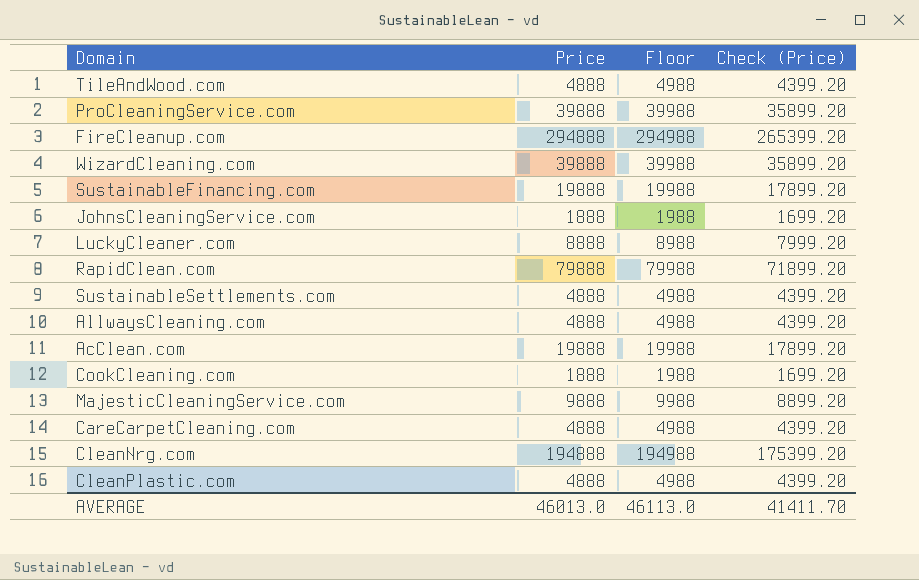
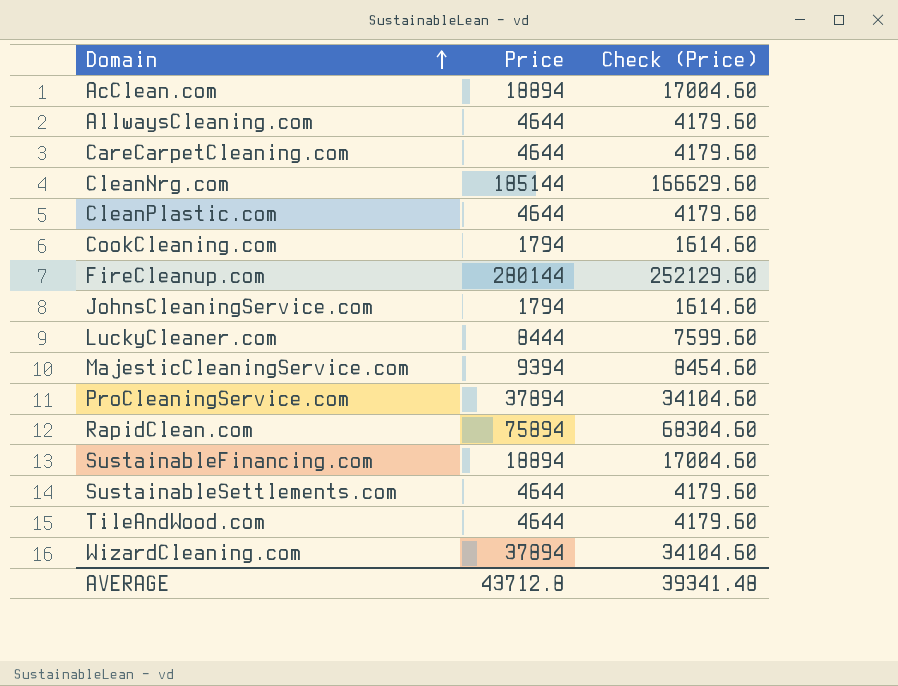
row order: none -> Domain ascending
column Floor | formula: [Price] + 100 -> none
AcClean.com | Price: 19888 -> 18894
AcClean.com | Check (Price): 17899.20 -> 17004.60
AllwaysCleaning.com | Price: 4888 -> 4644
AllwaysCleaning.com | Check (Price): 4399.20 -> 4179.60
CareCarpetCleaning.com | Price: 4888 -> 4644
CareCarpetCleaning.com | Check (Price): 4399.20 -> 4179.60
CleanNrg.com | Price: 194888 -> 185144
CleanNrg.com | Check (Price): 175399.20 -> 166629.60
CleanPlastic.com | Price: 4888 -> 4644
CleanPlastic.com | Check (Price): 4399.20 -> 4179.60
CookCleaning.com | Price: 1888 -> 1794
CookCleaning.com | Check (Price): 1699.20 -> 1614.60
FireCleanup.com | Price: 294888 -> 280144
FireCleanup.com | Check (Price): 265399.20 -> 252129.60
JohnsCleaningService.com | Price: 1888 -> 1794
JohnsCleaningService.com | Check (Price): 1699.20 -> 1614.60
LuckyCleaner.com | Price: 8888 -> 8444
LuckyCleaner.com | Check (Price): 7999.20 -> 7599.60
MajesticCleaningService.com | Price: 9888 -> 9394
MajesticCleaningService.com | Check (Price): 8899.20 -> 8454.60
ProCleaningService.com | Price: 39888 -> 37894
ProCleaningService.com | Check (Price): 35899.20 -> 34104.60
RapidClean.com | Price: 79888 -> 75894
RapidClean.com | Check (Price): 71899.20 -> 68304.60
SustainableFinancing.com | Price: 19888 -> 18894
SustainableFinancing.com | Check (Price): 17899.20 -> 17004.60
SustainableSettlements.com | Price: 4888 -> 4644
SustainableSettlements.com | Check (Price): 4399.20 -> 4179.60
TileAndWood.com | Price: 4888 -> 4644
TileAndWood.com | Check (Price): 4399.20 -> 4179.60
WizardCleaning.com | Price: 39888 -> 37894
WizardCleaning.com | Check (Price): 35899.20 -> 34104.60
AVERAGE | Price: 46013.0 -> 43712.8
AVERAGE | Check (Price): 41411.70 -> 39341.48

